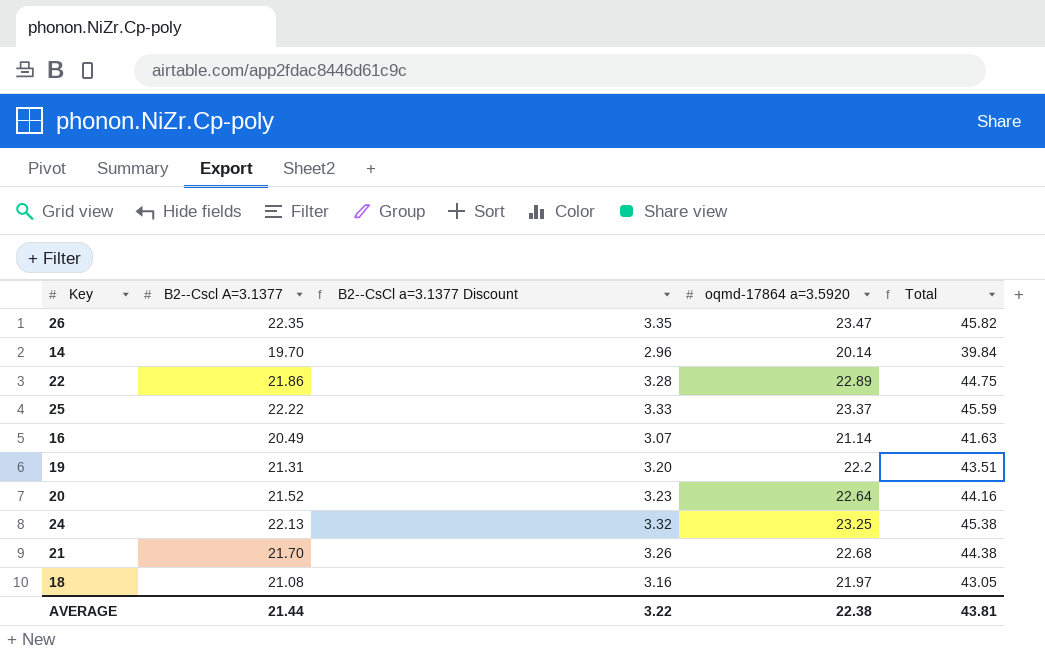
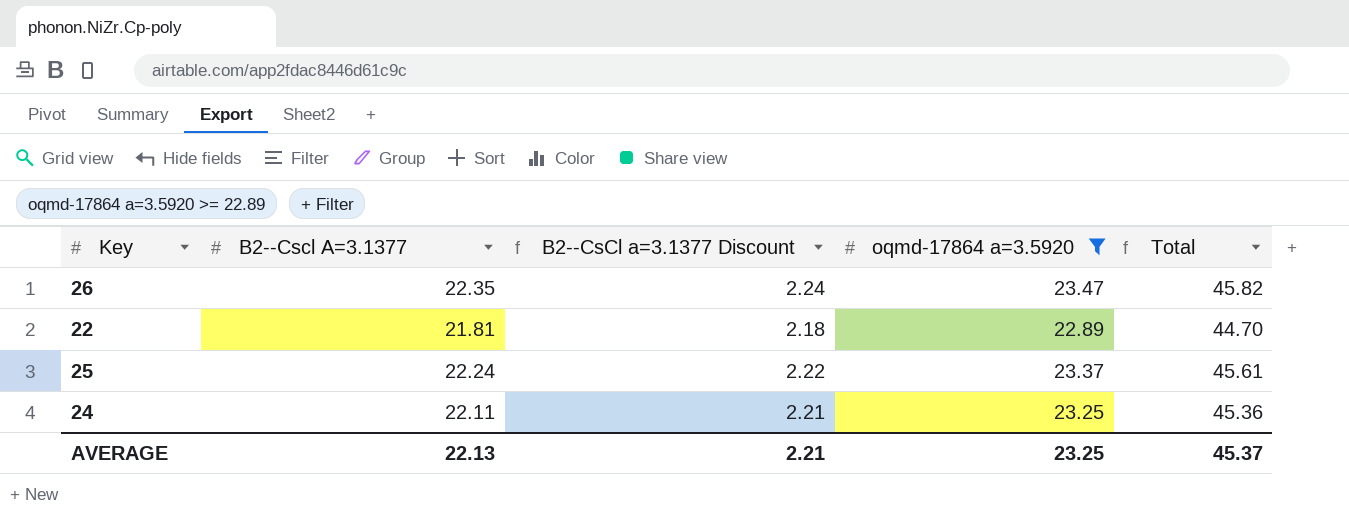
filter: none -> oqmd-17864 a=3.5920 >= 22.89
column B2--CsCl a=3.1377 Discount | formula: [B2--Cscl A=3.1377] * 0.15 -> [B2--Cscl A=3.1377] * 0.1
22 | B2--Cscl A=3.1377: 21.86 -> 21.81
22 | Total: 44.75 -> 44.70
25 | B2--Cscl A=3.1377: 22.22 -> 22.24
25 | Total: 45.59 -> 45.61
24 | B2--Cscl A=3.1377: 22.13 -> 22.11
24 | Total: 45.38 -> 45.36
AVERAGE | B2--Cscl A=3.1377: 21.44 -> 22.13
AVERAGE | B2--CsCl a=3.1377 Discount: 3.22 -> 2.21
AVERAGE | oqmd-17864 a=3.5920: 22.38 -> 23.25
AVERAGE | Total: 43.81 -> 45.37

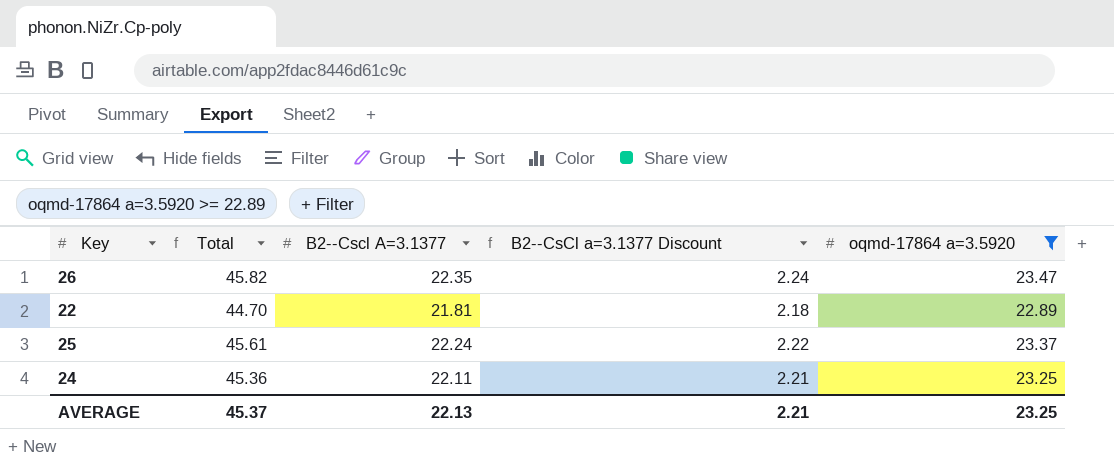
column Total | position: 5 -> 2

